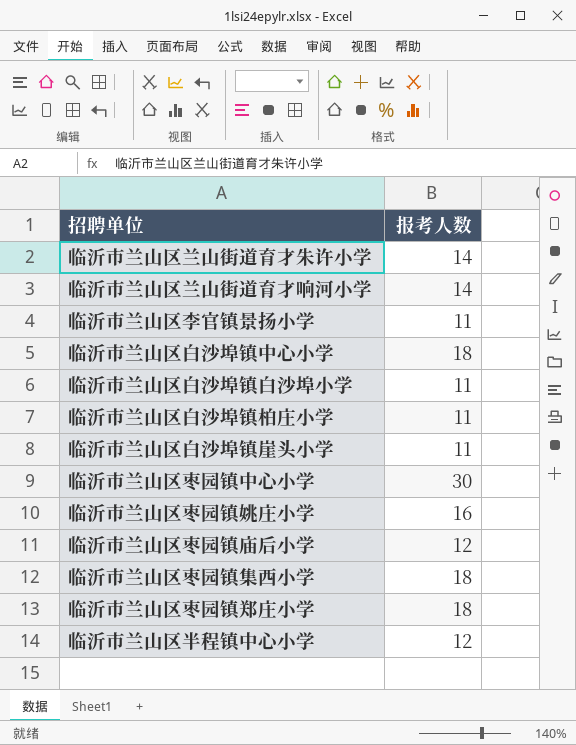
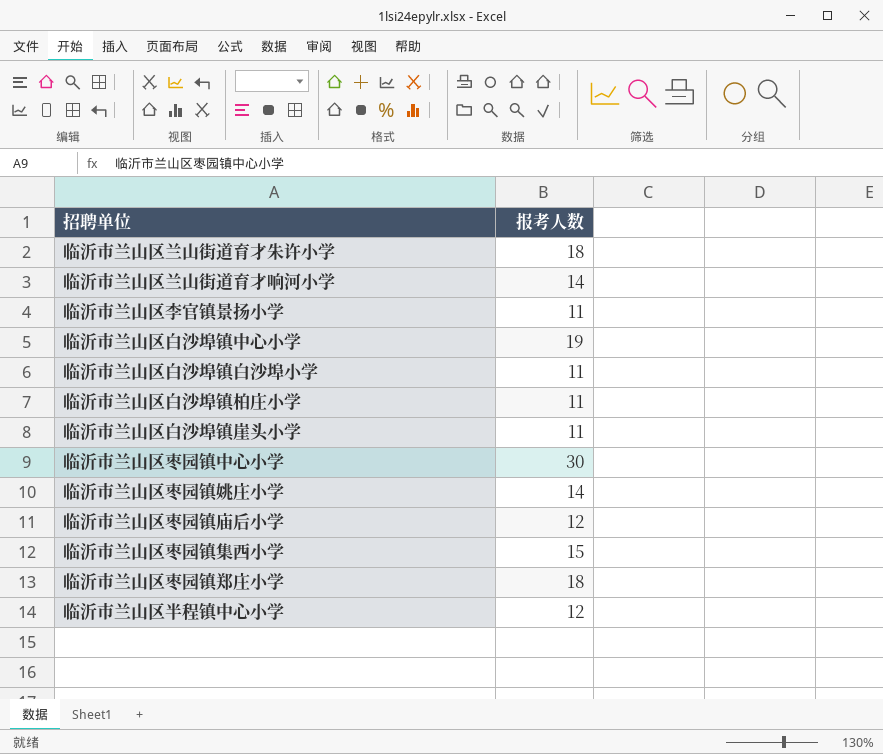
临沂市兰山区兰山街道育才朱许小学 | 报考人数: 14 -> 18
临沂市兰山区白沙埠镇中心小学 | 报考人数: 18 -> 19
临沂市兰山区枣园镇姚庄小学 | 报考人数: 16 -> 14
临沂市兰山区枣园镇集西小学 | 报考人数: 18 -> 15

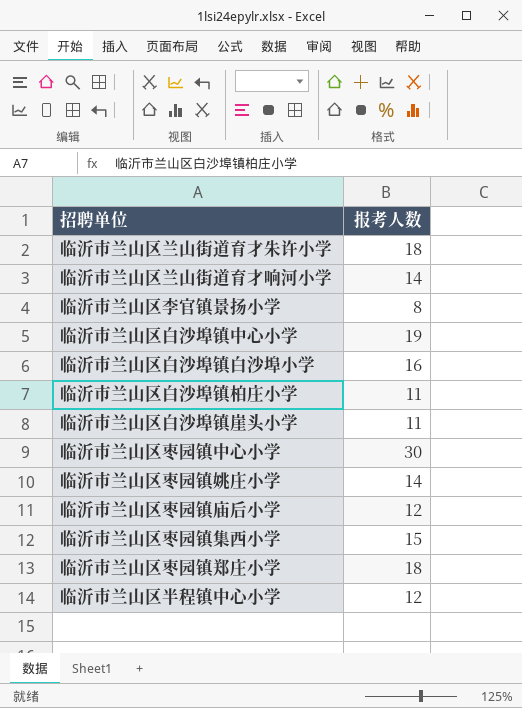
临沂市兰山区李官镇景扬小学 | 报考人数: 11 -> 8
临沂市兰山区白沙埠镇白沙埠小学 | 报考人数: 11 -> 16

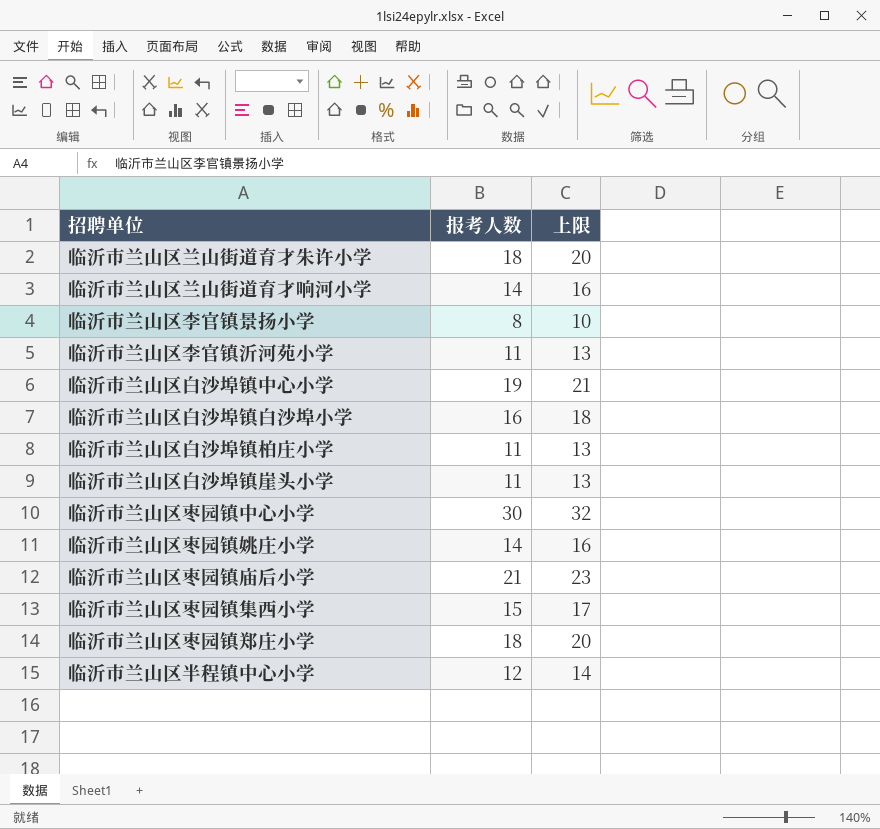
column 上限 | formula: none -> [报考人数] + 2
row 临沂市兰山区李官镇沂河苑小学: none -> 11 | 13
临沂市兰山区枣园镇庙后小学 | 报考人数: 12 -> 21

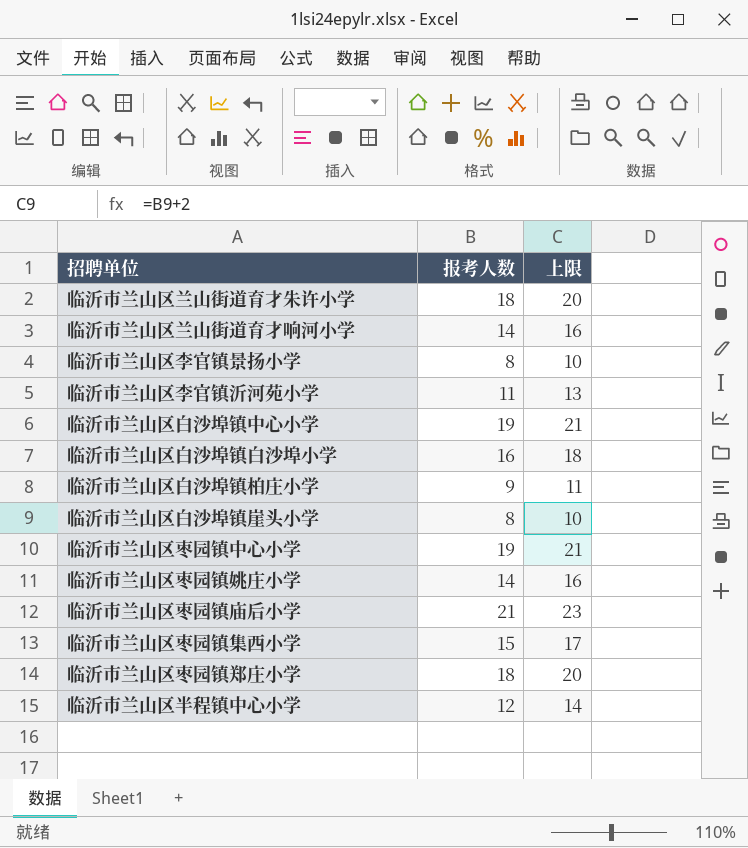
临沂市兰山区白沙埠镇柏庄小学 | 报考人数: 11 -> 9
临沂市兰山区白沙埠镇柏庄小学 | 上限: 13 -> 11
临沂市兰山区白沙埠镇崖头小学 | 报考人数: 11 -> 8
临沂市兰山区白沙埠镇崖头小学 | 上限: 13 -> 10
临沂市兰山区枣园镇中心小学 | 报考人数: 30 -> 19
临沂市兰山区枣园镇中心小学 | 上限: 32 -> 21

